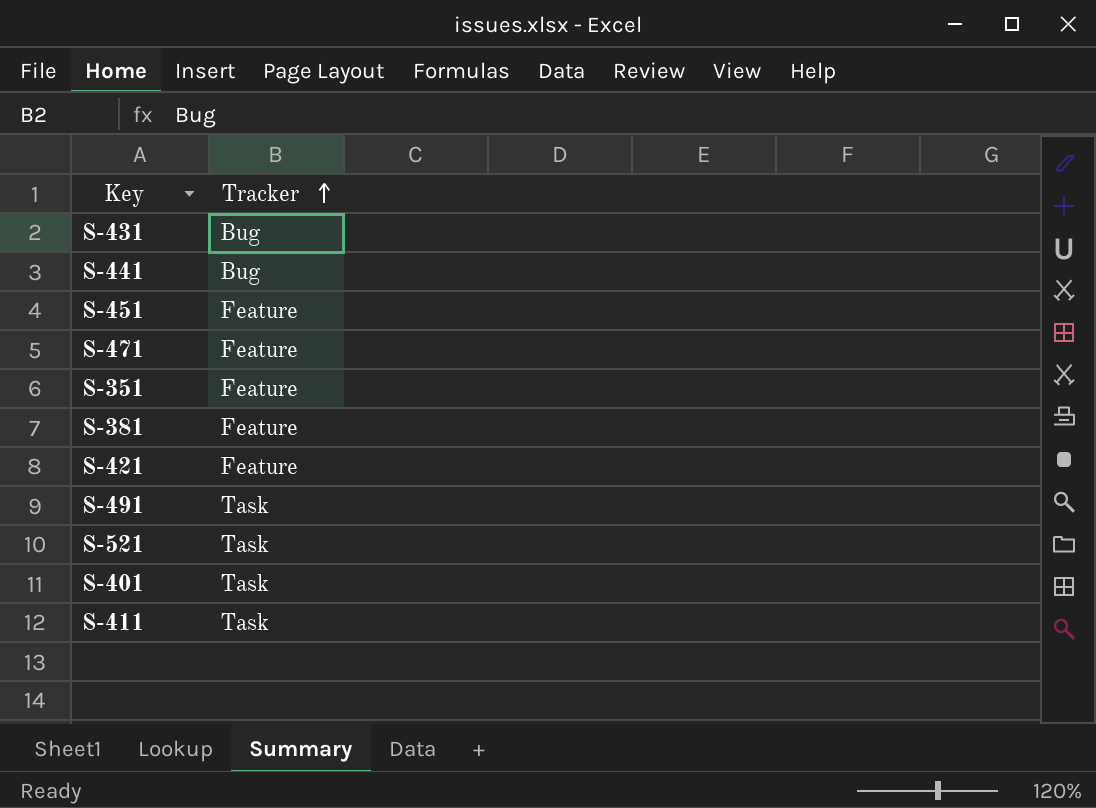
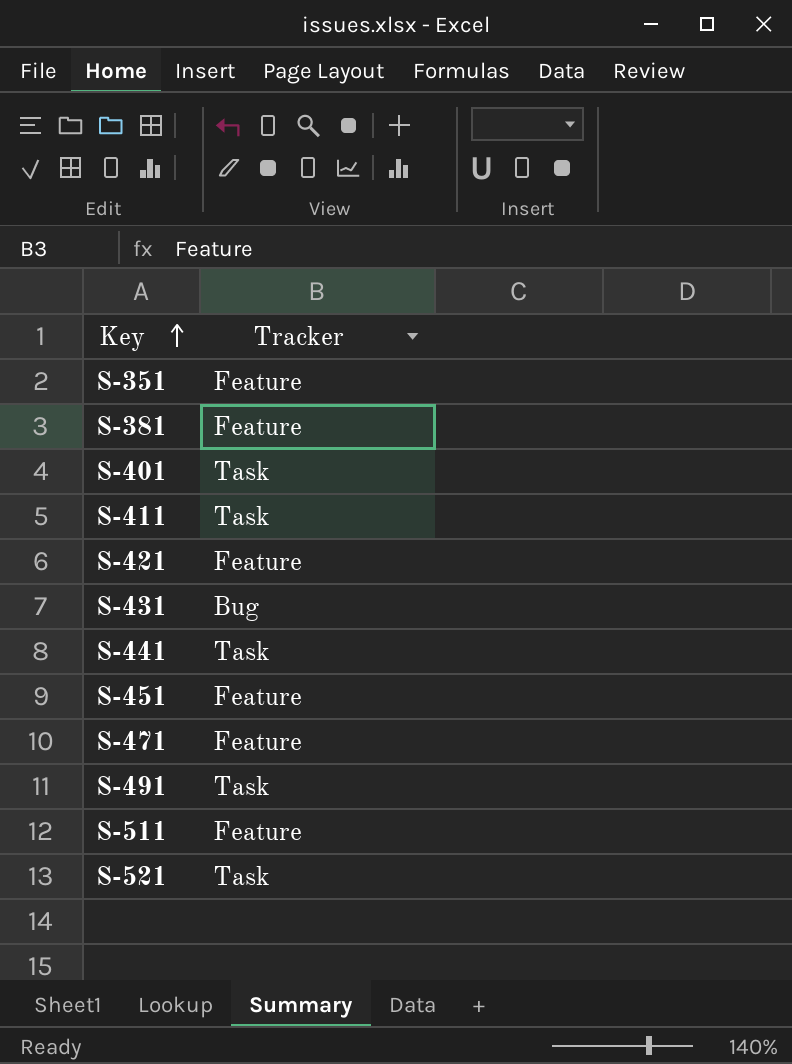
row order: Tracker ascending -> Key ascending
S-441 | Tracker: Bug -> Task
row S-511: none -> Feature

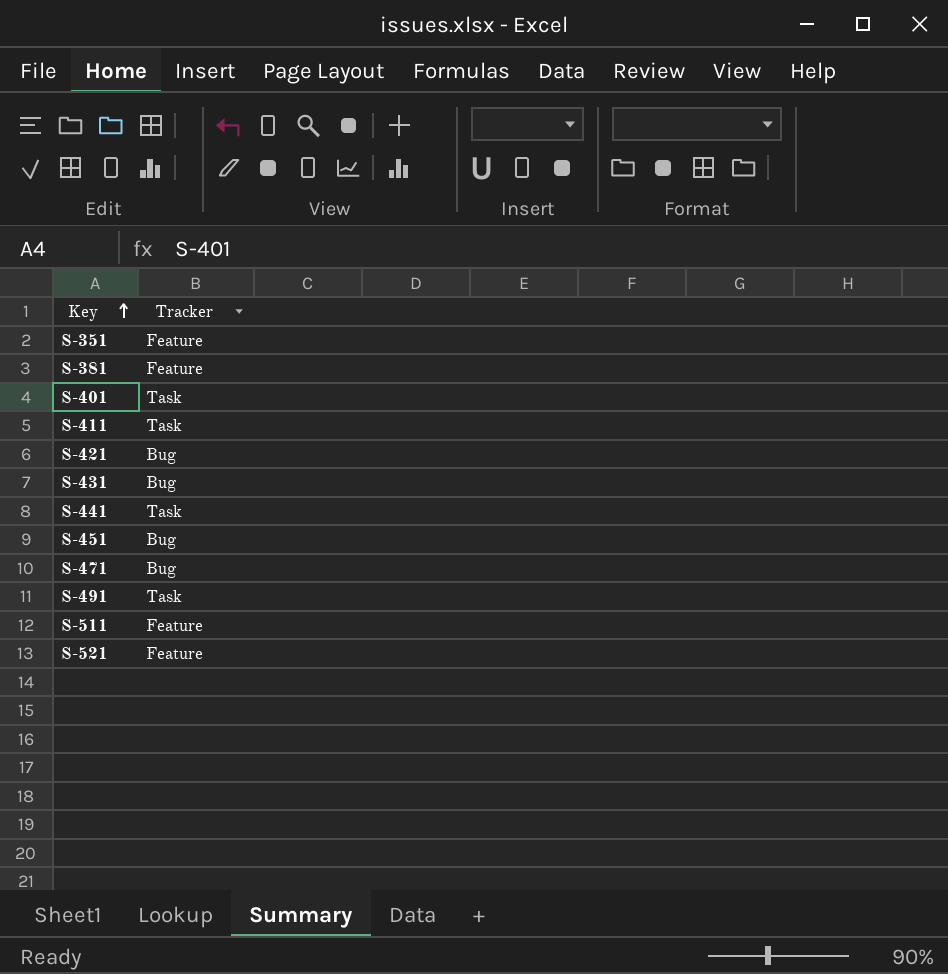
S-421 | Tracker: Feature -> Bug
S-451 | Tracker: Feature -> Bug
S-471 | Tracker: Feature -> Bug
S-521 | Tracker: Task -> Feature

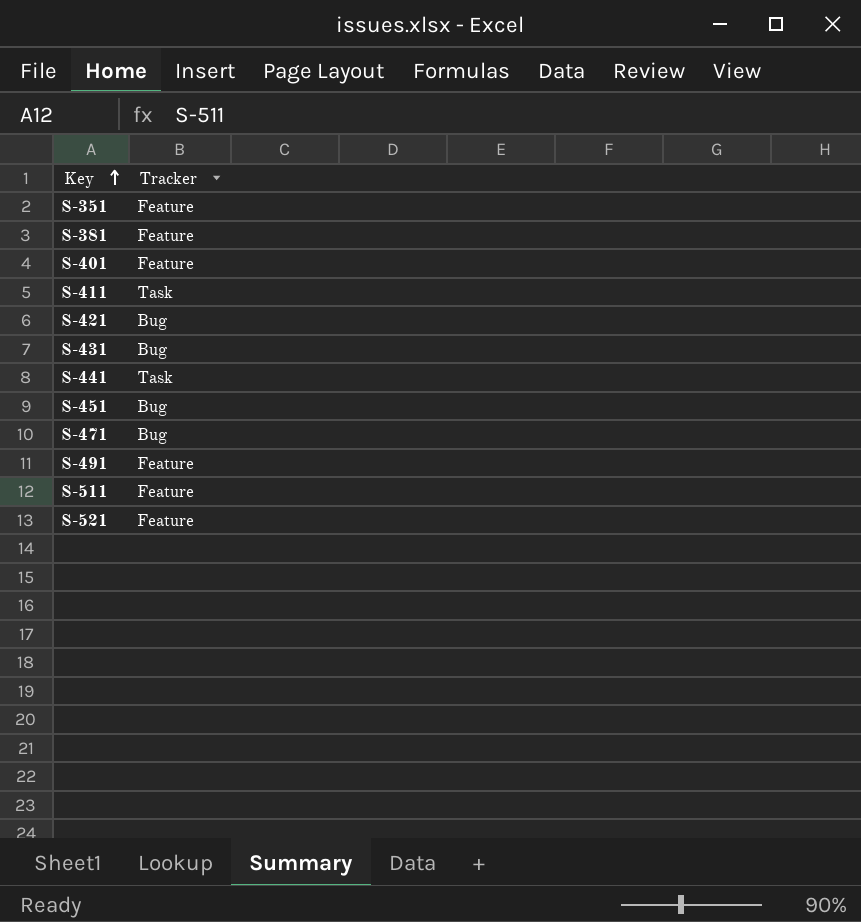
S-401 | Tracker: Task -> Feature
S-491 | Tracker: Task -> Feature

